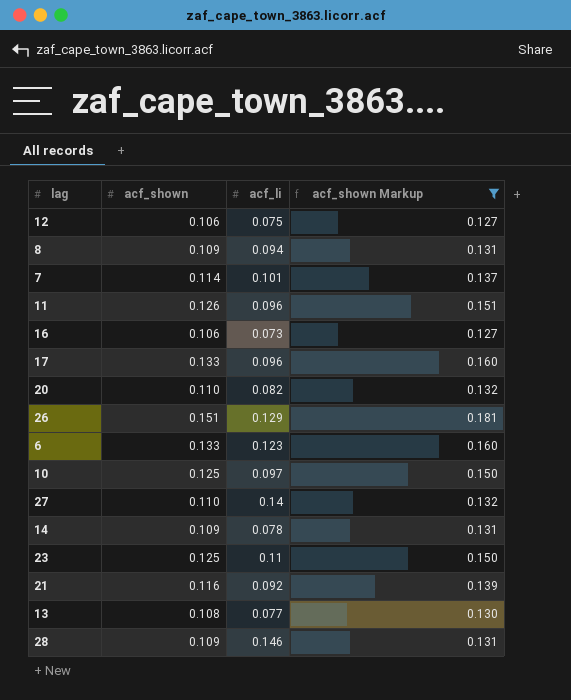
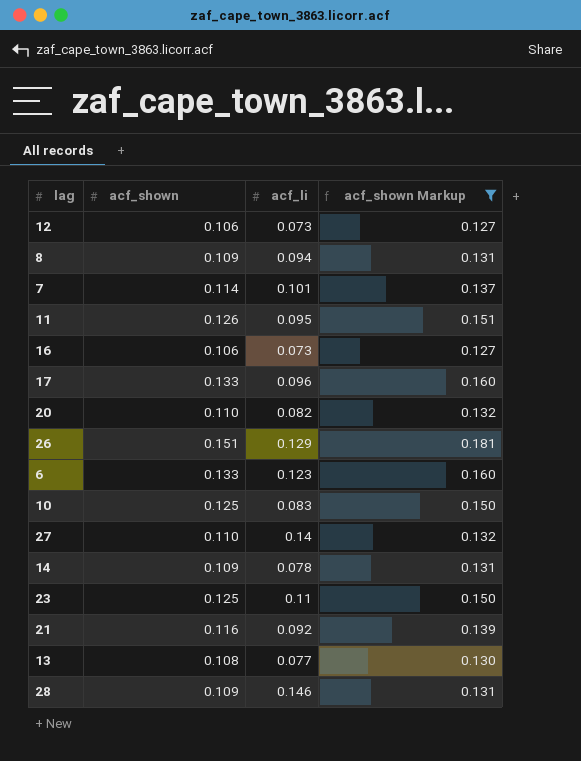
12 | acf_li: 0.075 -> 0.073
11 | acf_li: 0.096 -> 0.095
10 | acf_li: 0.097 -> 0.083

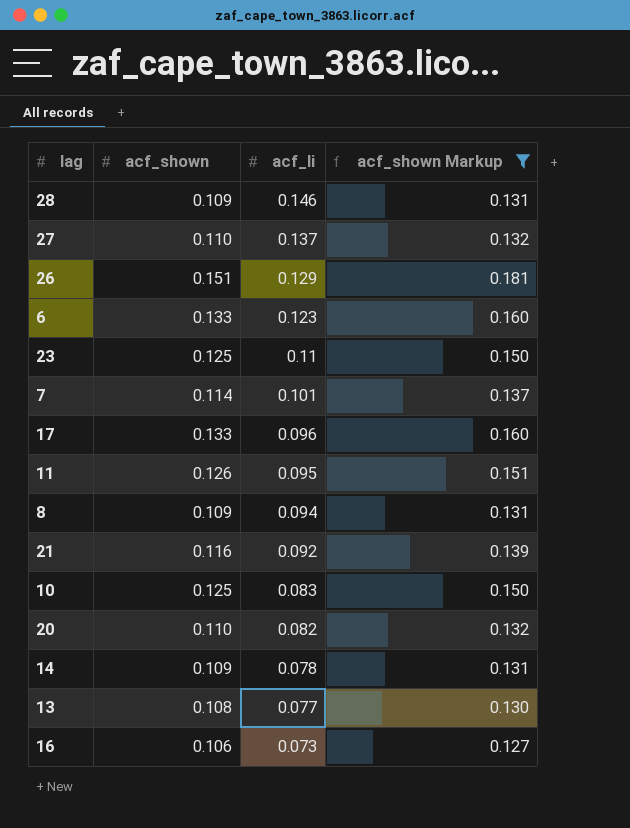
row order: none -> acf_li descending
row 12: 0.106 | 0.073 | 0.127 -> none
27 | acf_li: 0.14 -> 0.137

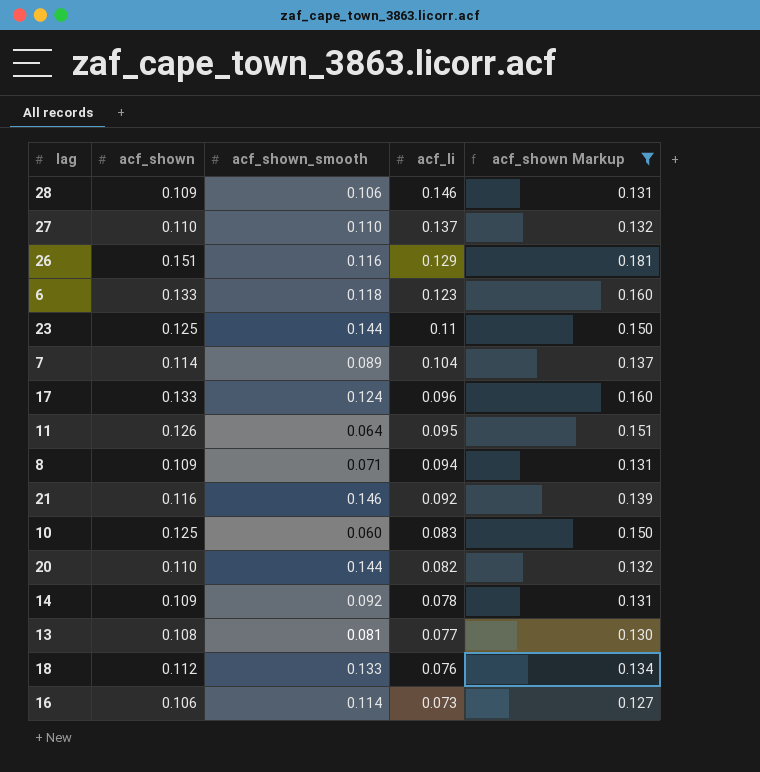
column acf_shown_smooth | position: none -> 3
7 | acf_li: 0.101 -> 0.104
row 18: none -> 0.112 | 0.133 | 0.076 | 0.134

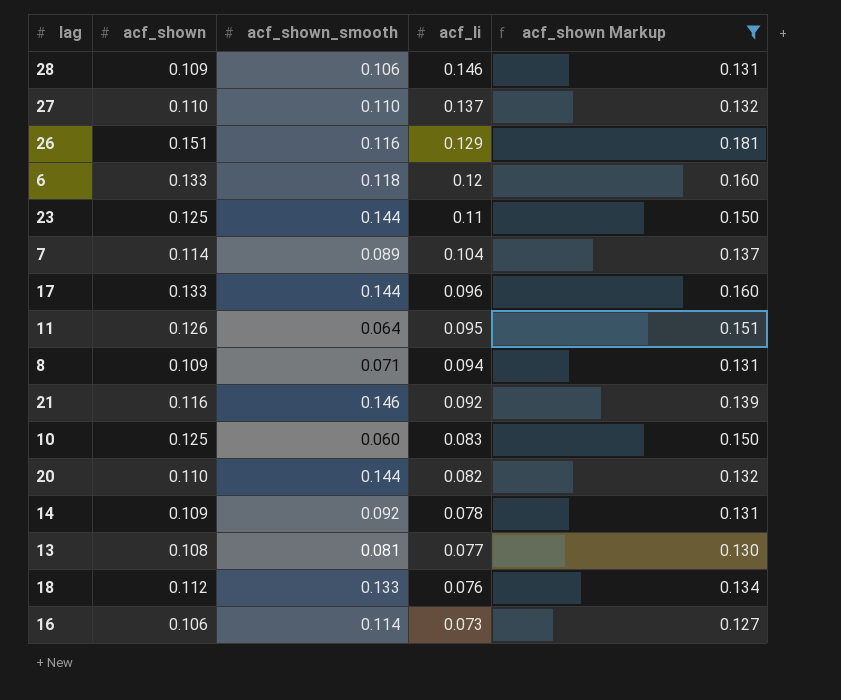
6 | acf_li: 0.123 -> 0.12
17 | acf_shown_smooth: 0.124 -> 0.144

